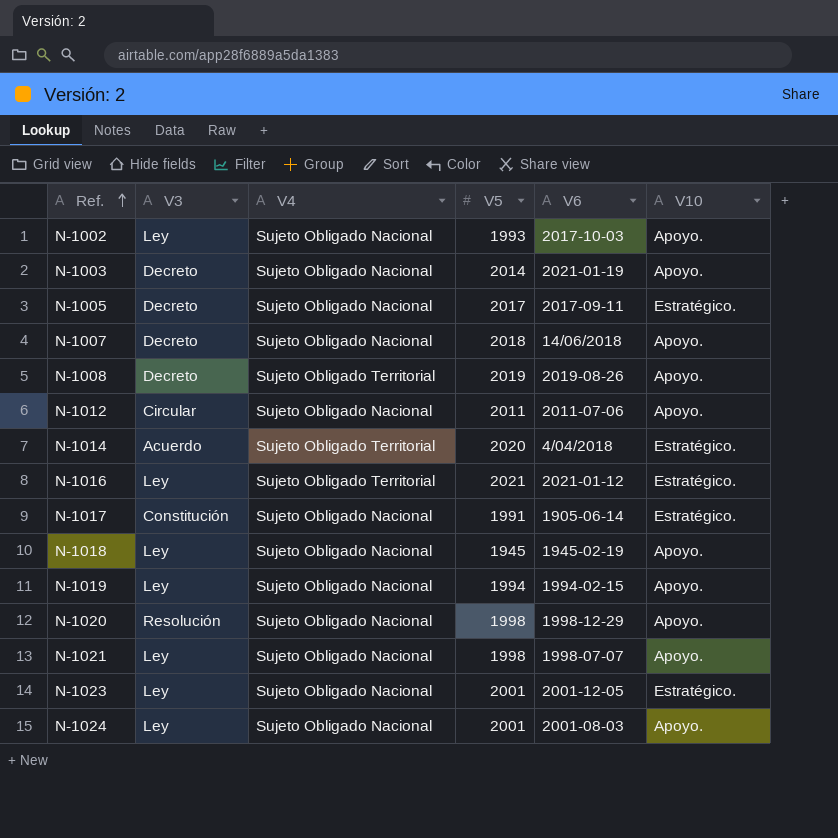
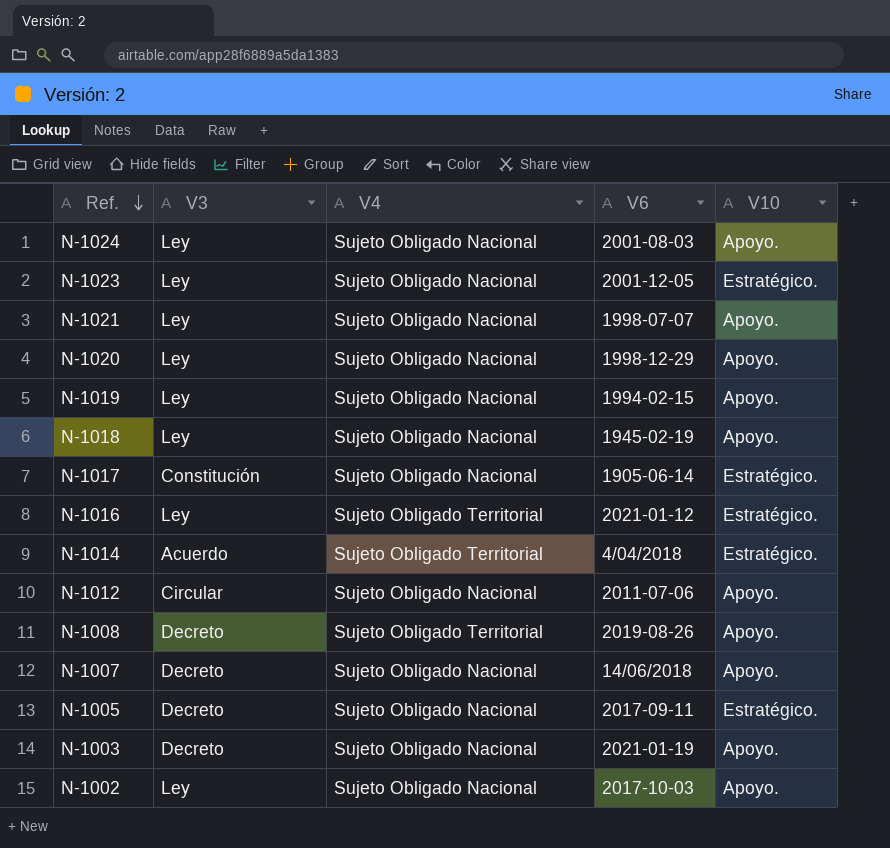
row order: Ref. ascending -> Ref. descending
column V5 | position: 4 -> none
N-1020 | V3: Resolución -> Ley

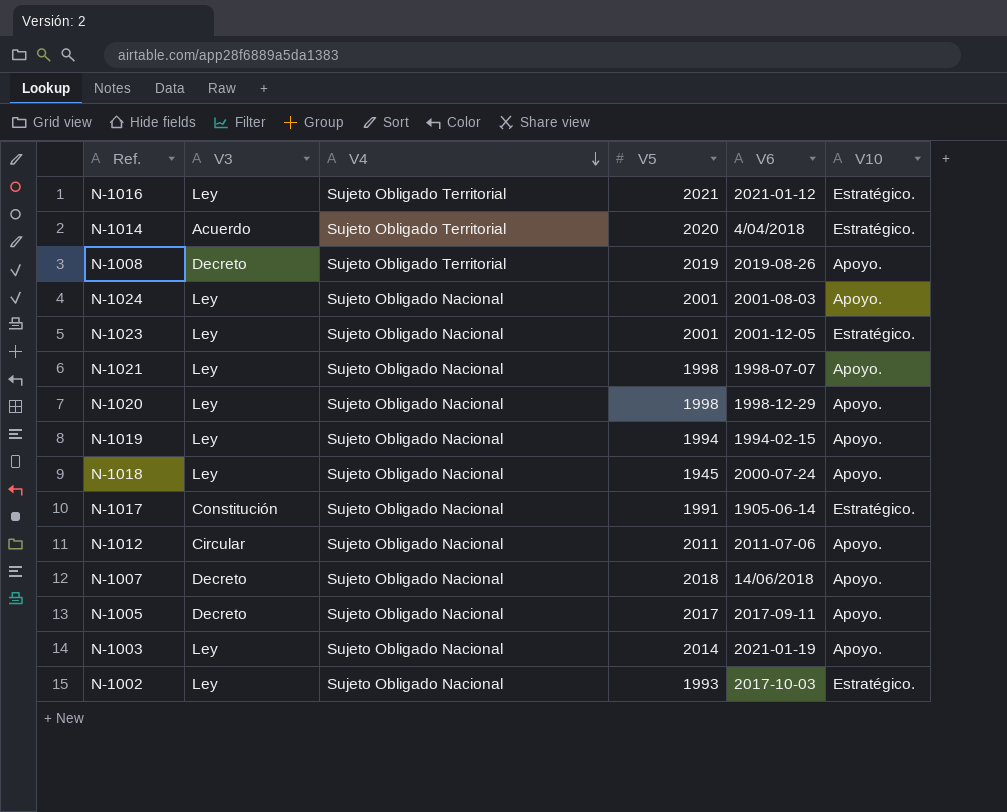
row order: Ref. descending -> V4 descending
column V5 | position: none -> 4
N-1018 | V6: 1945-02-19 -> 2000-07-24
N-1005 | V10: Estratégico. -> Apoyo.
N-1003 | V3: Decreto -> Ley
N-1002 | V10: Apoyo. -> Estratégico.

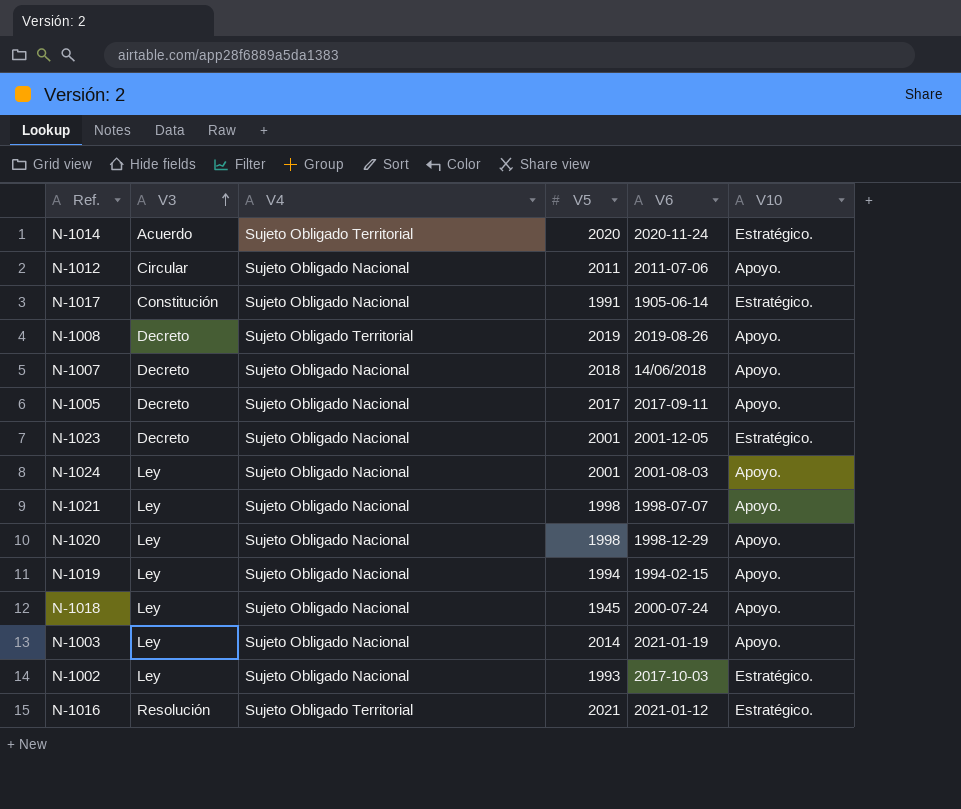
row order: V4 descending -> V3 ascending
N-1014 | V6: 4/04/2018 -> 2020-11-24
N-1023 | V3: Ley -> Decreto
N-1016 | V3: Ley -> Resolución

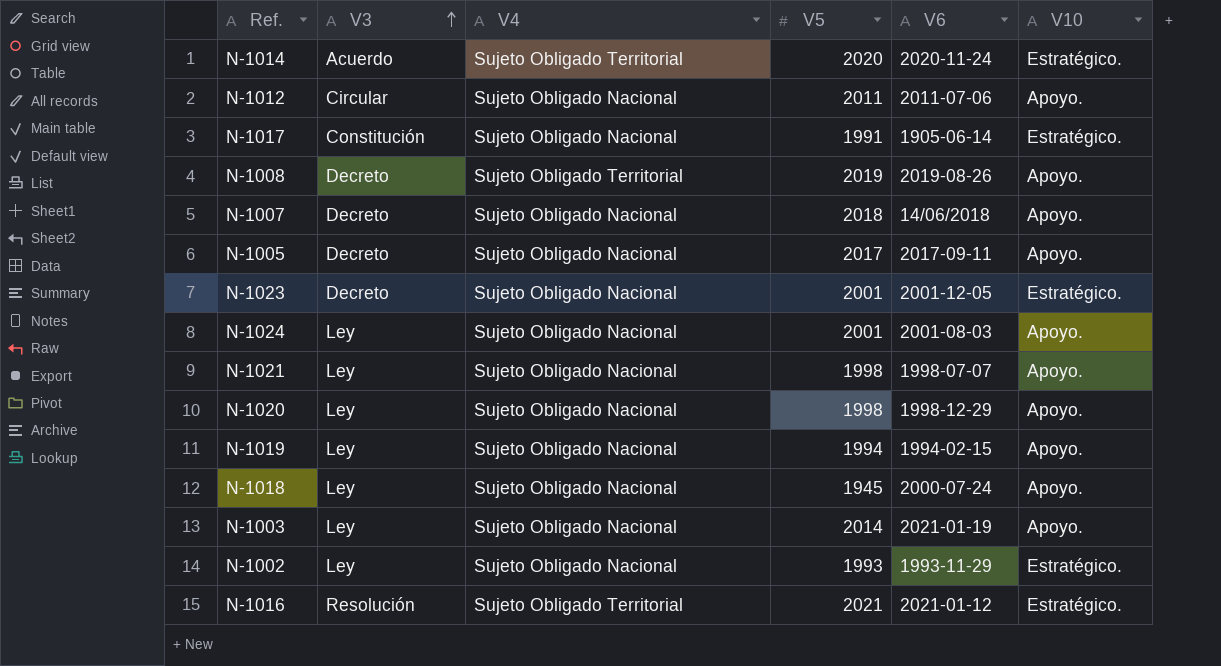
N-1002 | V6: 2017-10-03 -> 1993-11-29

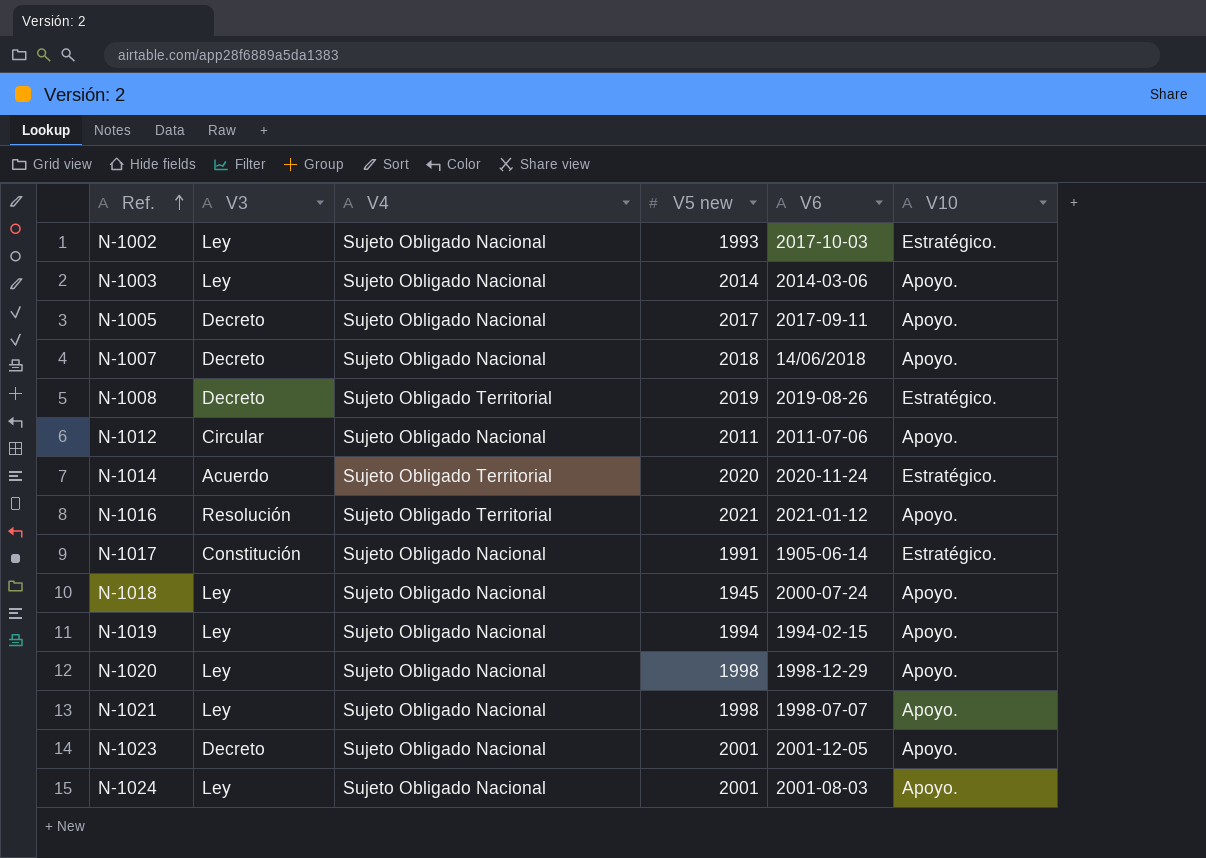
row order: V3 ascending -> Ref. ascending
column name: V5 -> V5 new
N-1002 | V6: 1993-11-29 -> 2017-10-03
N-1003 | V6: 2021-01-19 -> 2014-03-06
N-1008 | V10: Apoyo. -> Estratégico.
N-1016 | V10: Estratégico. -> Apoyo.
N-1023 | V10: Estratégico. -> Apoyo.

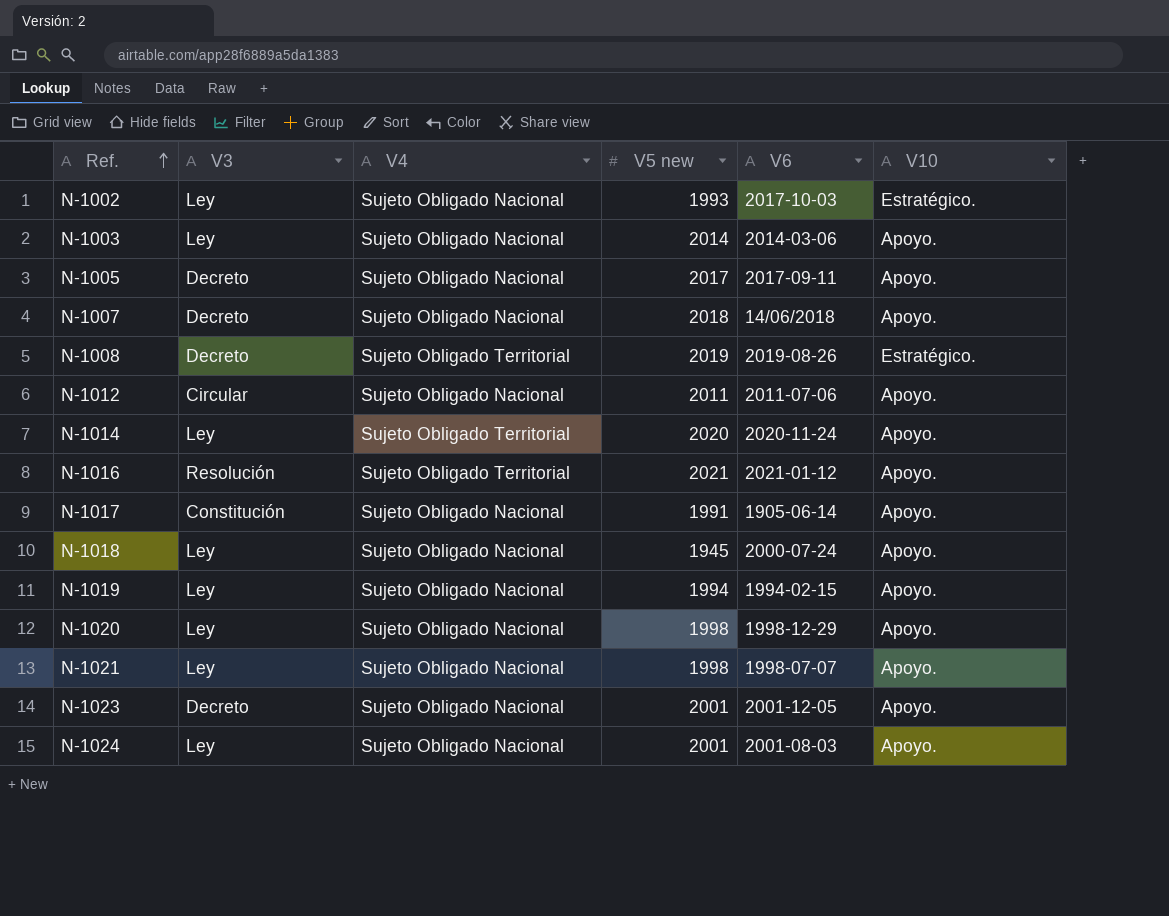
N-1014 | V3: Acuerdo -> Ley
N-1014 | V10: Estratégico. -> Apoyo.
N-1017 | V10: Estratégico. -> Apoyo.

